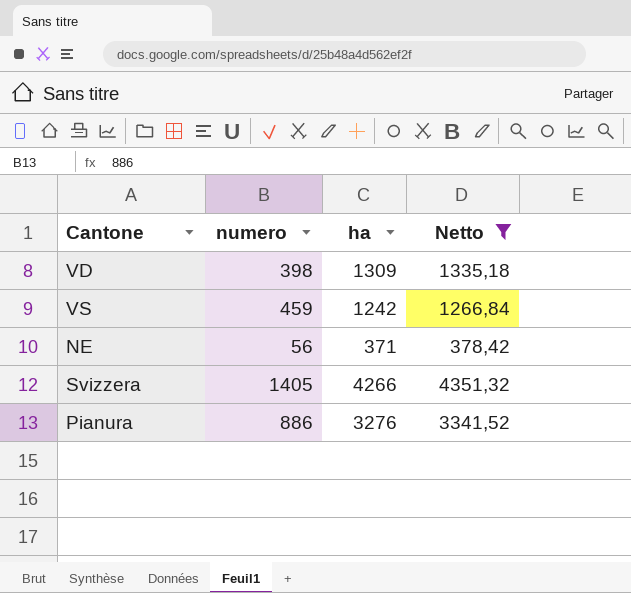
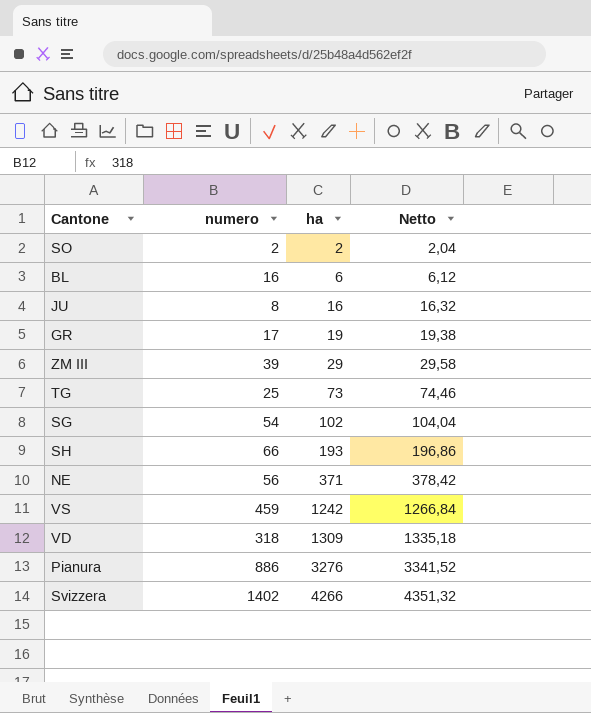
filter: Netto >= 378,42 -> none
row order: none -> ha ascending
VD | numero: 398 -> 318
Svizzera | numero: 1405 -> 1402

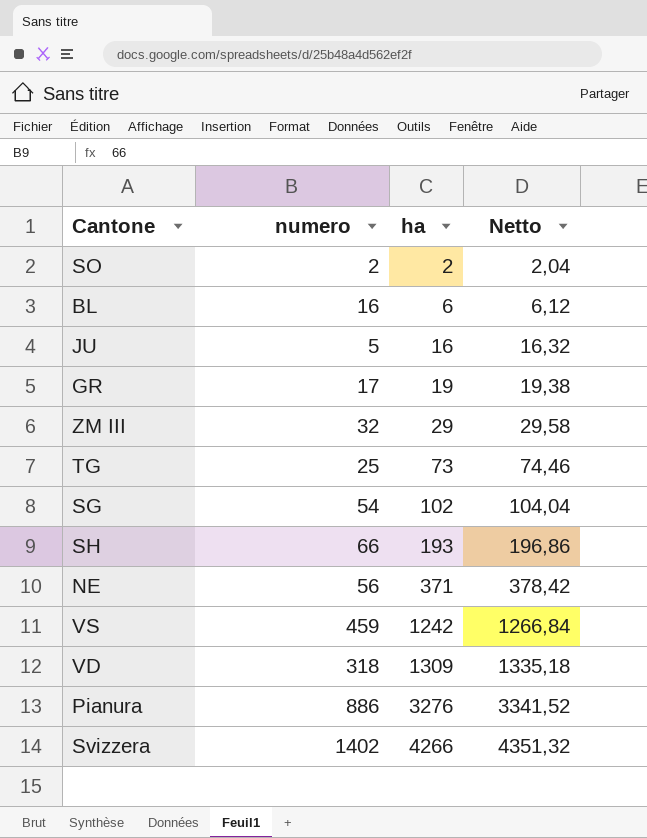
JU | numero: 8 -> 5
ZM III | numero: 39 -> 32

